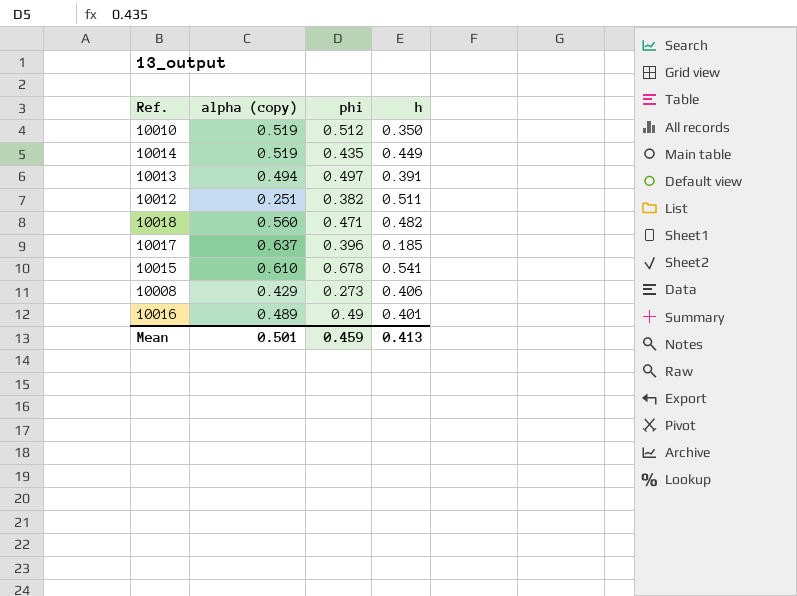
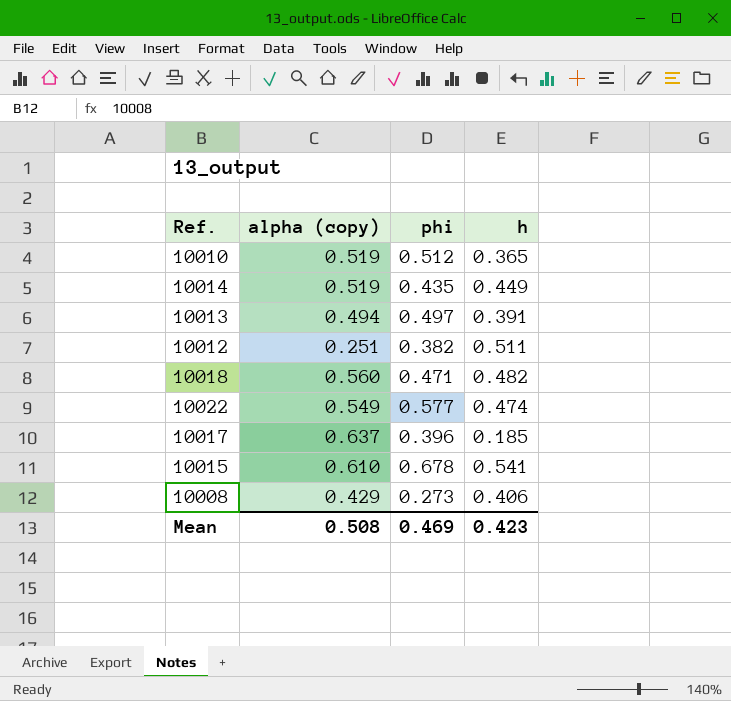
row 10016: 0.489 | 0.49 | 0.401 -> none
10010 | h: 0.350 -> 0.365
row 10022: none -> 0.549 | 0.577 | 0.474
Mean | alpha (copy): 0.501 -> 0.508
Mean | phi: 0.459 -> 0.469
Mean | h: 0.413 -> 0.423

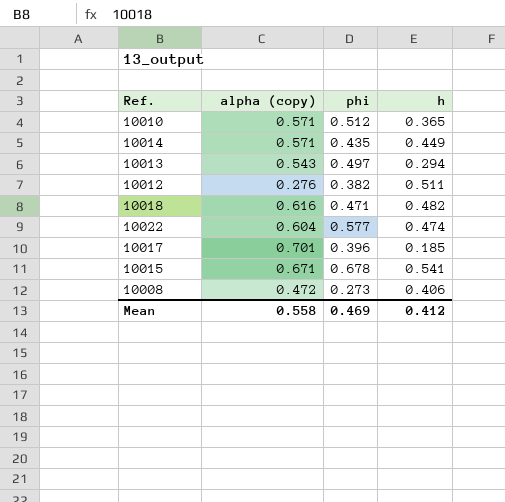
10010 | alpha (copy): 0.519 -> 0.571
10014 | alpha (copy): 0.519 -> 0.571
10013 | alpha (copy): 0.494 -> 0.543
10013 | h: 0.391 -> 0.294
10012 | alpha (copy): 0.251 -> 0.276
10018 | alpha (copy): 0.560 -> 0.616
10022 | alpha (copy): 0.549 -> 0.604
10017 | alpha (copy): 0.637 -> 0.701
10015 | alpha (copy): 0.610 -> 0.671
10008 | alpha (copy): 0.429 -> 0.472
Mean | alpha (copy): 0.508 -> 0.558
Mean | h: 0.423 -> 0.412

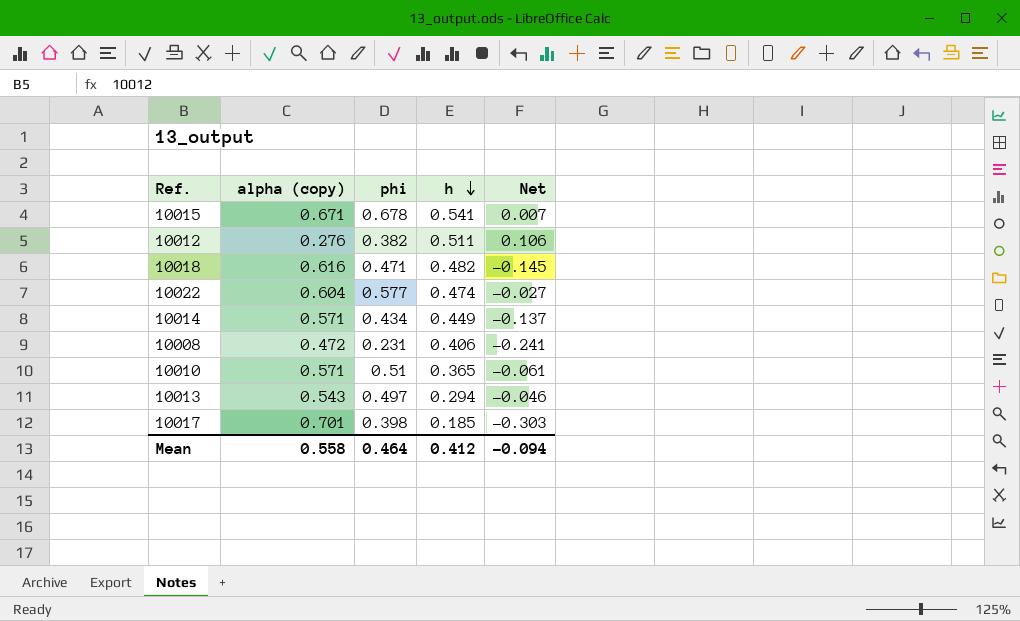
row order: none -> h descending
column Net | formula: none -> [phi] - [alpha (copy)]
10014 | phi: 0.435 -> 0.434
10008 | phi: 0.273 -> 0.231
10010 | phi: 0.512 -> 0.51
10017 | phi: 0.396 -> 0.398
Mean | phi: 0.469 -> 0.464

